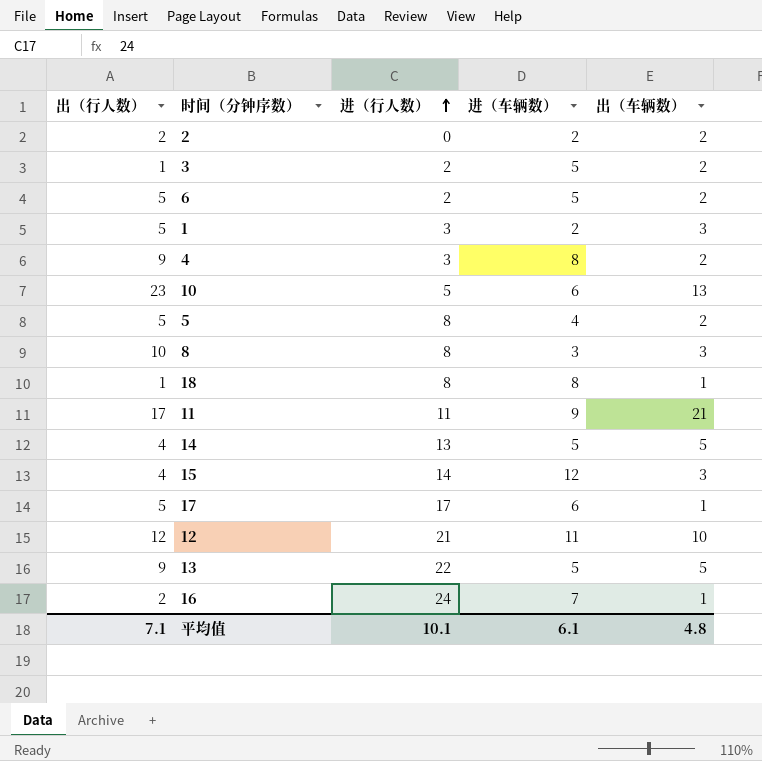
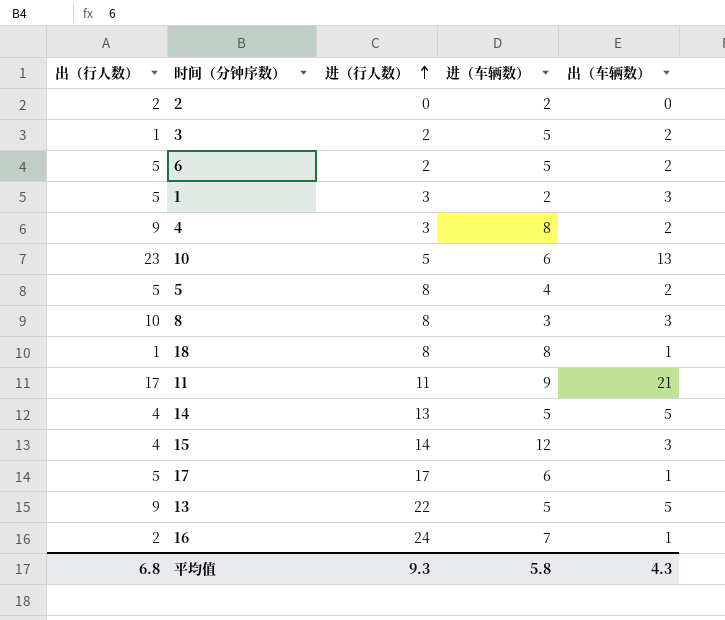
row 12: 12 | 21 | 11 | 10 -> none
2 | 出（车辆数）: 2 -> 0
平均值 | 出（行人数）: 7.1 -> 6.8
平均值 | 进（行人数）: 10.1 -> 9.3
平均值 | 进（车辆数）: 6.1 -> 5.8
平均值 | 出（车辆数）: 4.8 -> 4.3

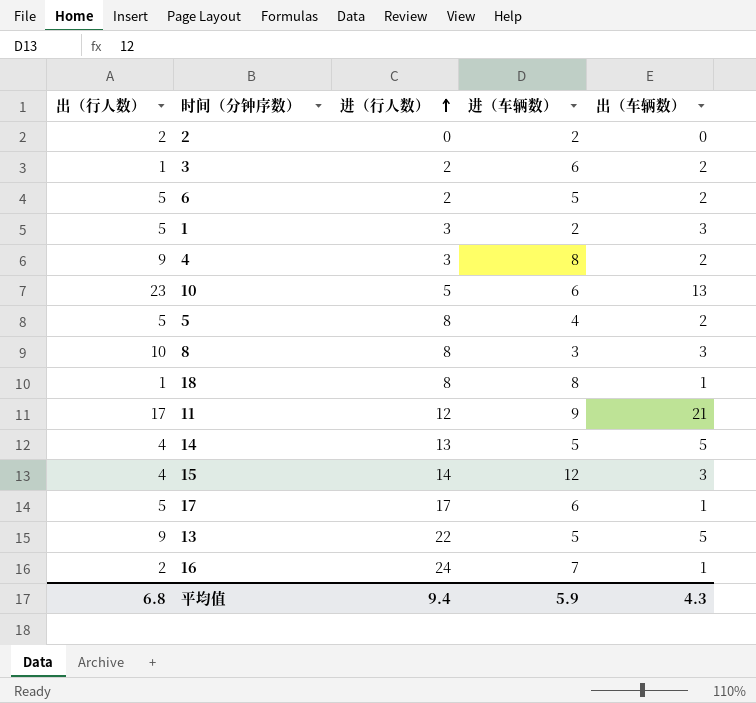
3 | 进（车辆数）: 5 -> 6
11 | 进（行人数）: 11 -> 12
平均值 | 进（行人数）: 9.3 -> 9.4
平均值 | 进（车辆数）: 5.8 -> 5.9

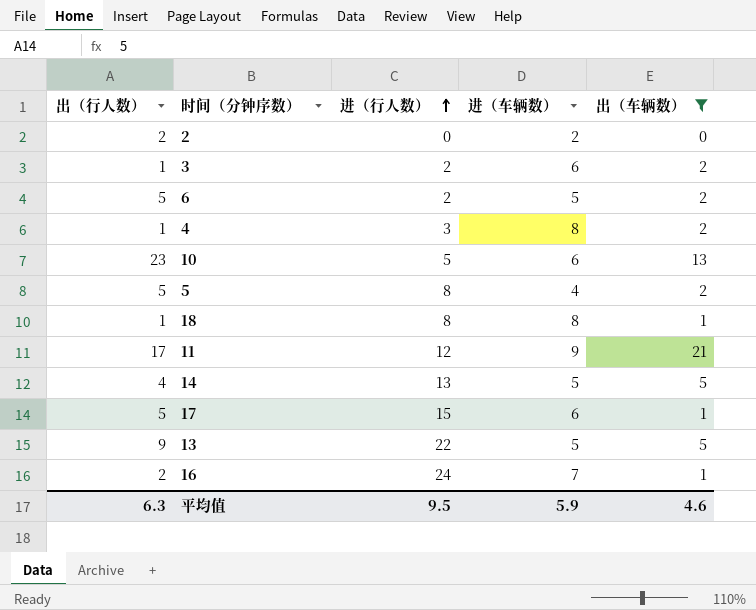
filter: none -> 出（车辆数） != 3
4 | 出（行人数）: 9 -> 1
17 | 进（行人数）: 17 -> 15
平均值 | 出（行人数）: 6.8 -> 6.3
平均值 | 进（行人数）: 9.4 -> 9.5
平均值 | 出（车辆数）: 4.3 -> 4.6

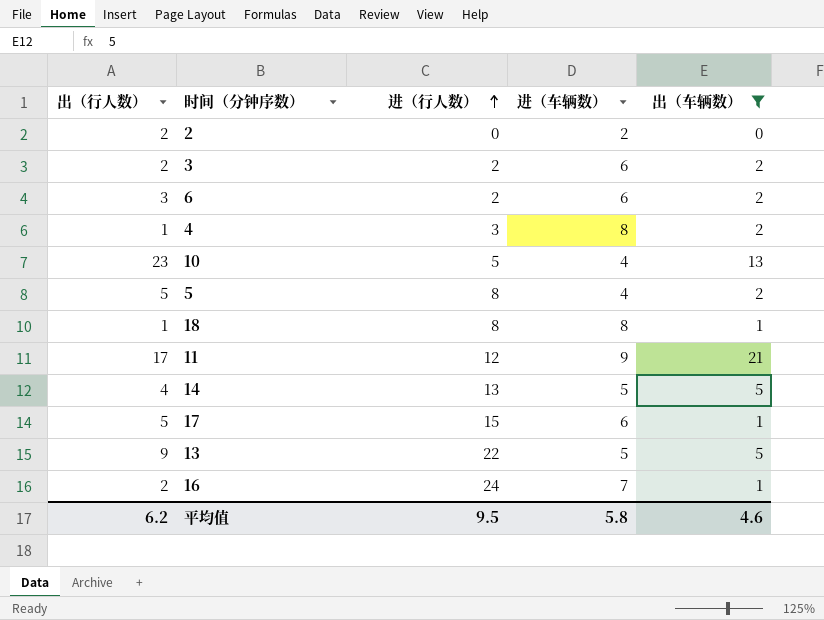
3 | 出（行人数）: 1 -> 2
6 | 出（行人数）: 5 -> 3
6 | 进（车辆数）: 5 -> 6
10 | 进（车辆数）: 6 -> 4
平均值 | 出（行人数）: 6.3 -> 6.2
平均值 | 进（车辆数）: 5.9 -> 5.8

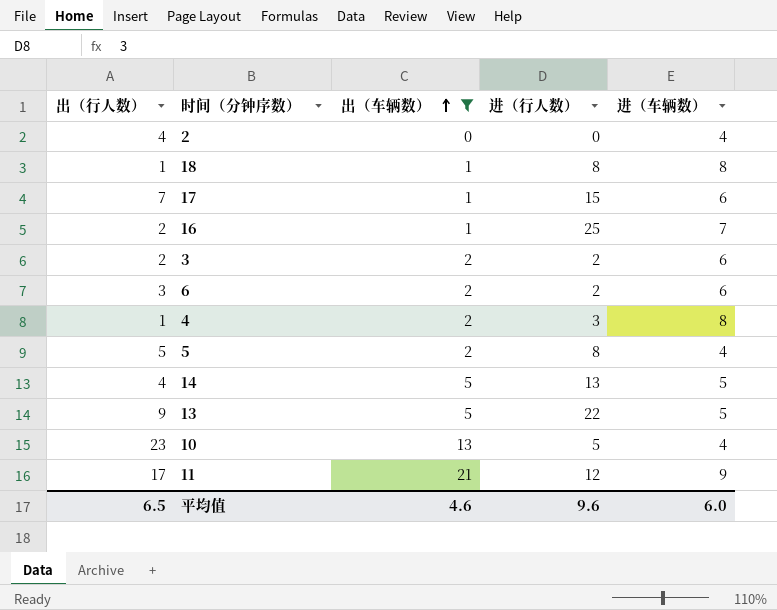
row order: 进（行人数） ascending -> 出（车辆数） ascending
column 出（车辆数） | position: 5 -> 3
2 | 出（行人数）: 2 -> 4
2 | 进（车辆数）: 2 -> 4
17 | 出（行人数）: 5 -> 7
16 | 进（行人数）: 24 -> 25
平均值 | 出（行人数）: 6.2 -> 6.5
平均值 | 进（行人数）: 9.5 -> 9.6
平均值 | 进（车辆数）: 5.8 -> 6.0

